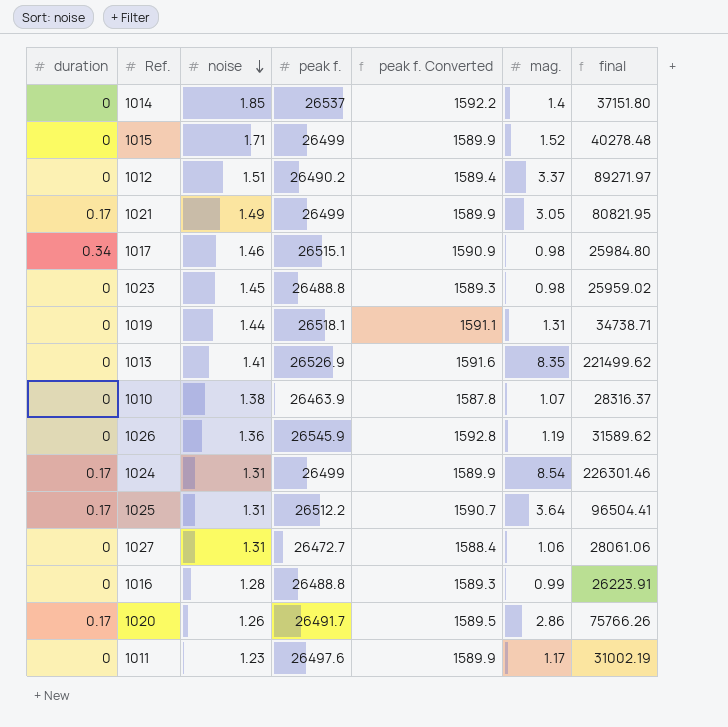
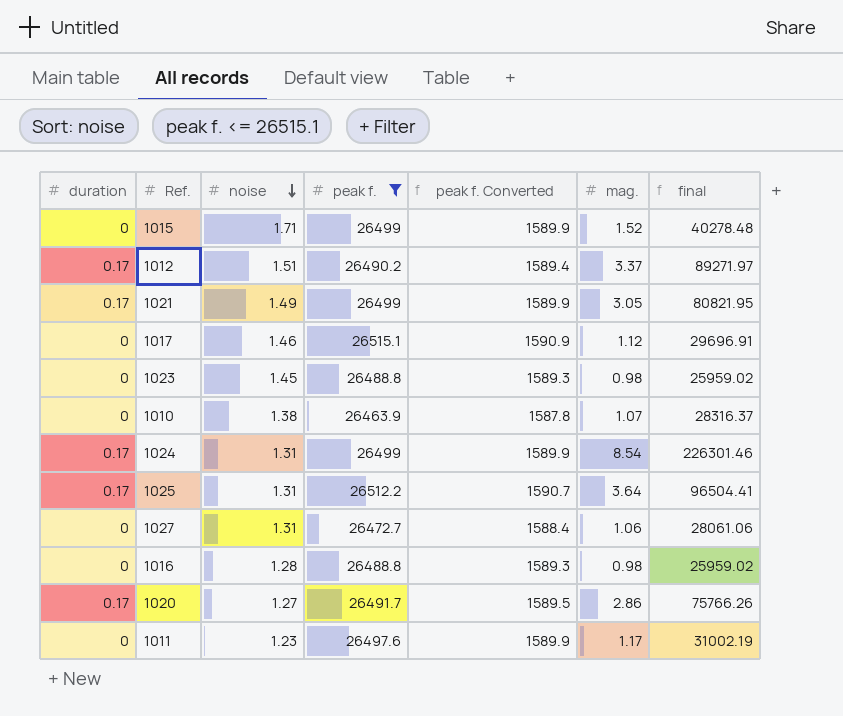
filter: none -> peak f. <= 26515.1
1012 | duration: 0 -> 0.17
1017 | duration: 0.34 -> 0
1017 | mag.: 0.98 -> 1.12
1017 | final: 25984.80 -> 29696.91
1016 | mag.: 0.99 -> 0.98
1016 | final: 26223.91 -> 25959.02
1020 | noise: 1.26 -> 1.27

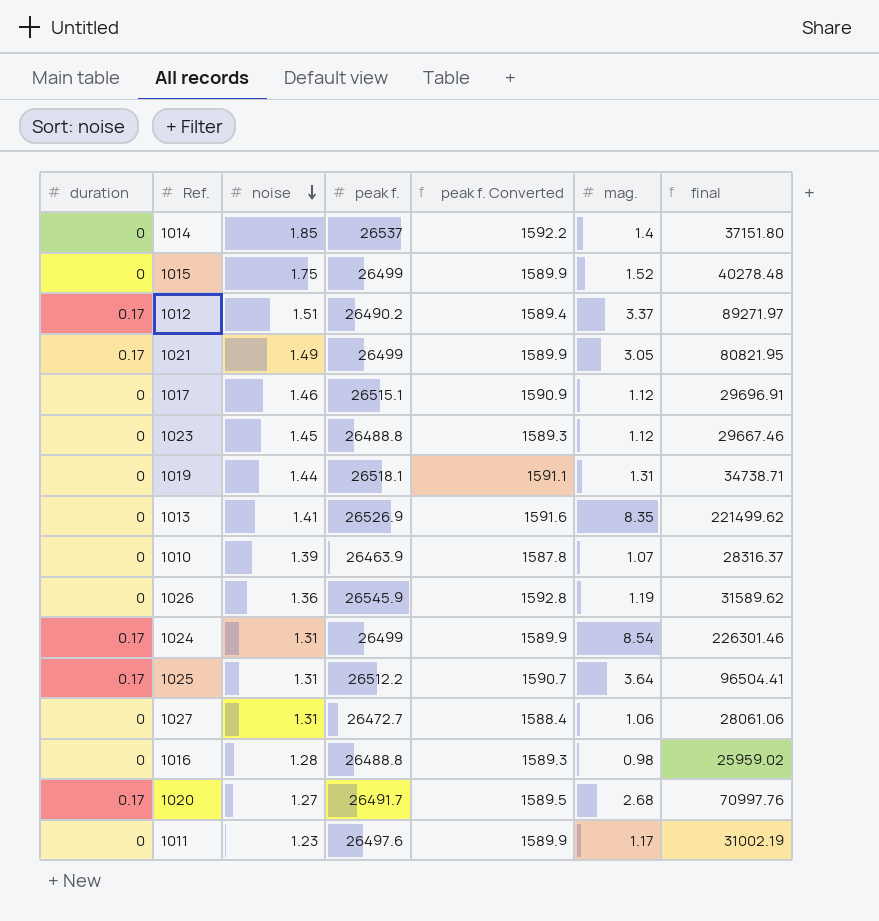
filter: peak f. <= 26515.1 -> none
1015 | noise: 1.71 -> 1.75
1023 | mag.: 0.98 -> 1.12
1023 | final: 25959.02 -> 29667.46
1010 | noise: 1.38 -> 1.39
1020 | mag.: 2.86 -> 2.68
1020 | final: 75766.26 -> 70997.76

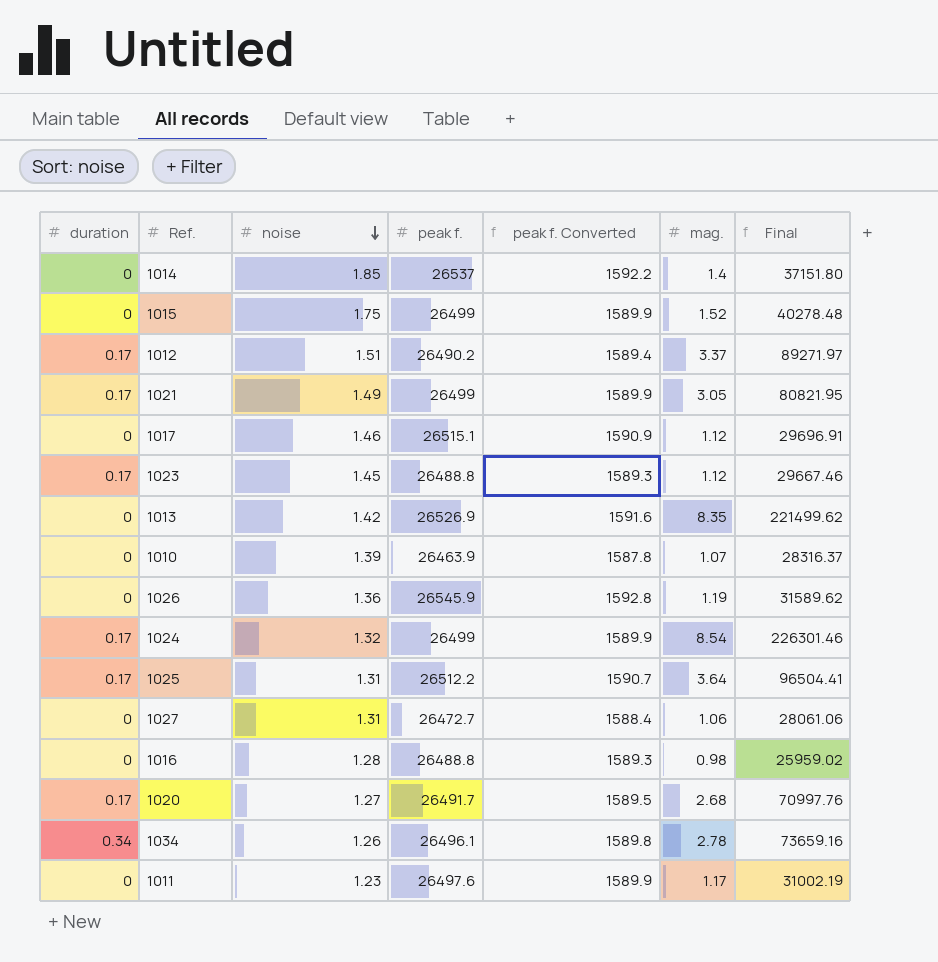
column name: final -> Final
row 1019: 0 | 1.44 | 26518.1 | 1591.1 | 1.31 | 34738.71 -> none
1023 | duration: 0 -> 0.17
1013 | noise: 1.41 -> 1.42
1024 | noise: 1.31 -> 1.32
row 1034: none -> 0.34 | 1.26 | 26496.1 | 1589.8 | 2.78 | 73659.16

